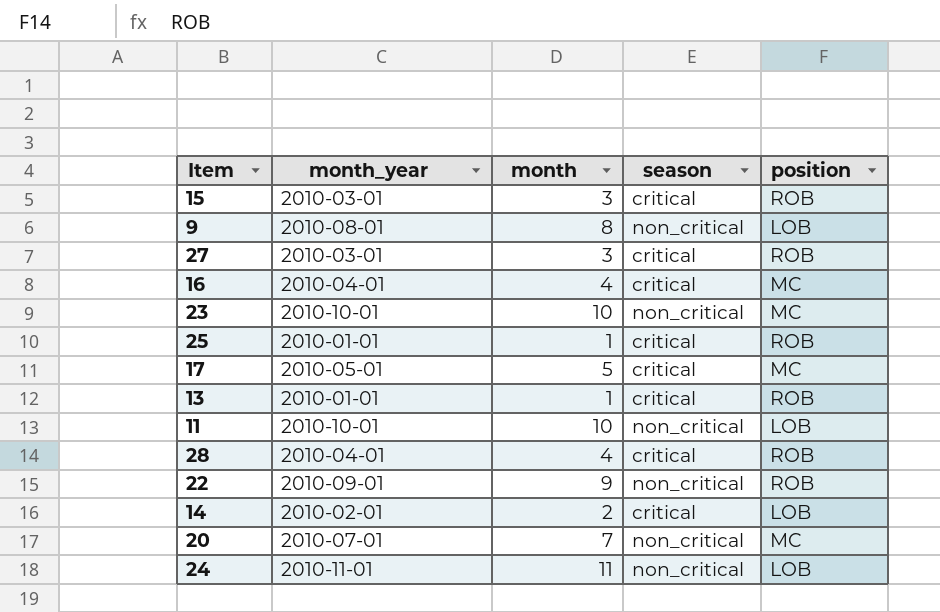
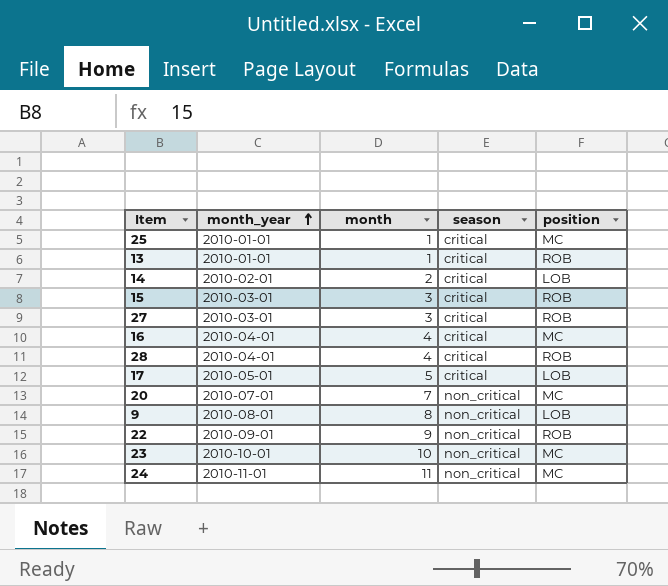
row order: none -> month_year ascending
row 11: 2010-10-01 | 10 | non_critical | LOB -> none
25 | position: ROB -> MC
17 | position: MC -> LOB
24 | position: LOB -> MC

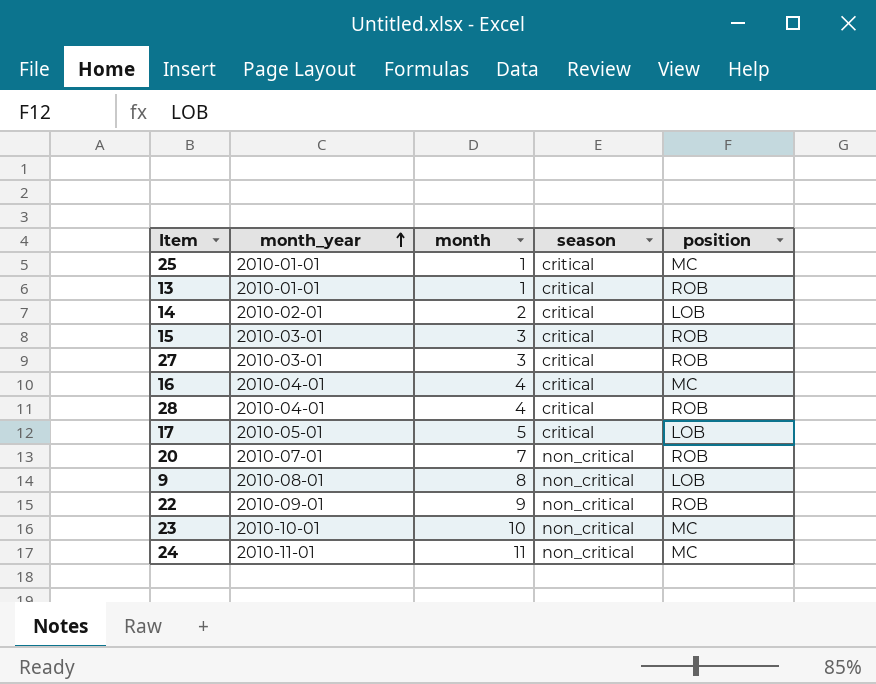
20 | position: MC -> ROB

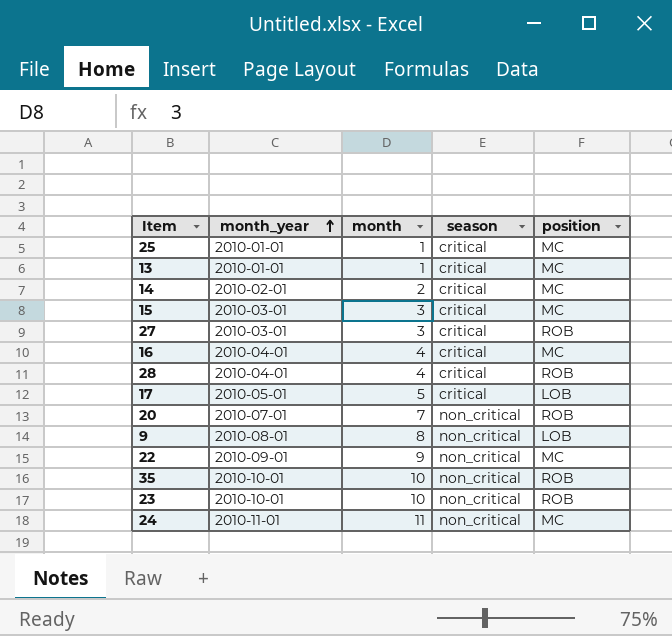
13 | position: ROB -> MC
14 | position: LOB -> MC
15 | position: ROB -> MC
22 | position: ROB -> MC
row 35: none -> 2010-10-01 | 10 | non_critical | ROB
23 | position: MC -> ROB

